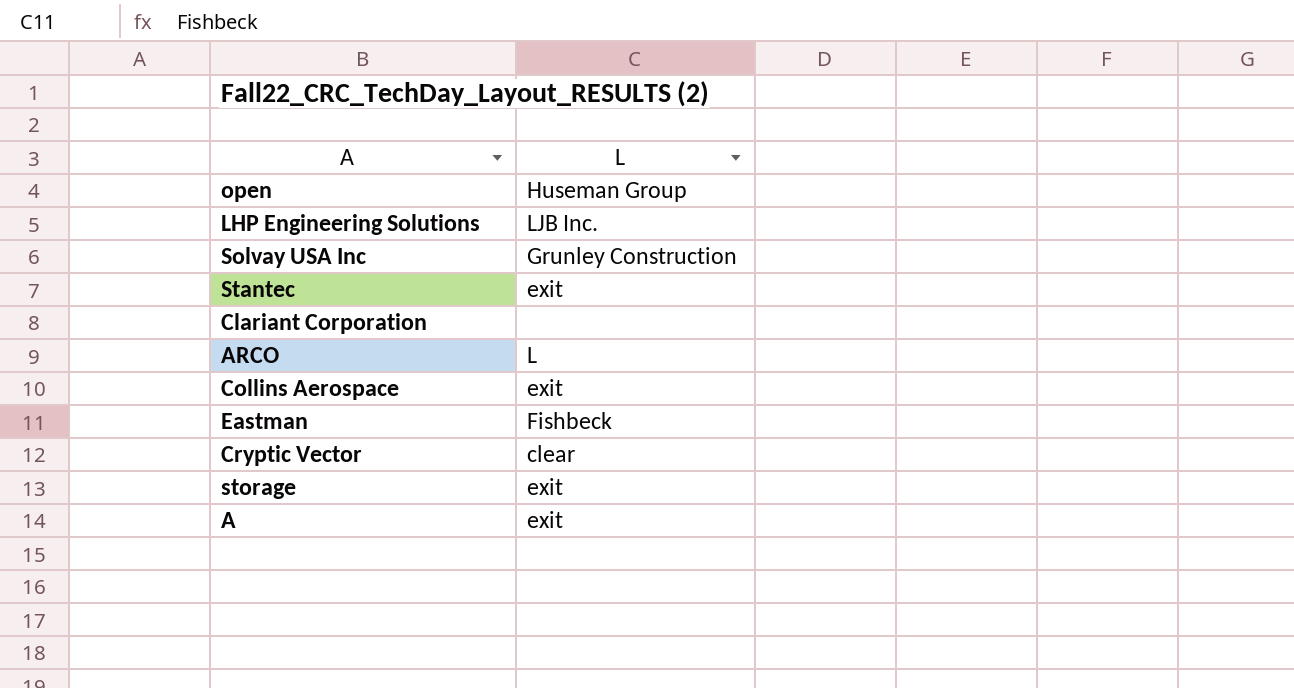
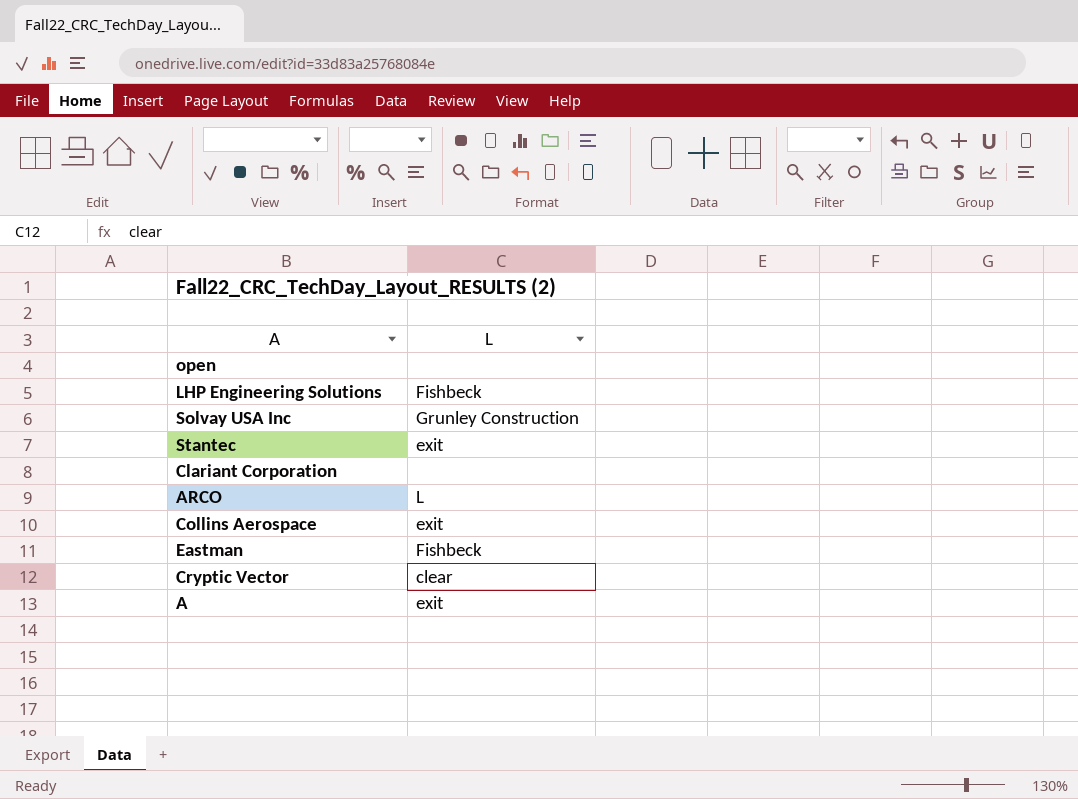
row storage: exit -> none
open | L: Huseman Group -> none
LHP Engineering Solutions | L: LJB Inc. -> Fishbeck

